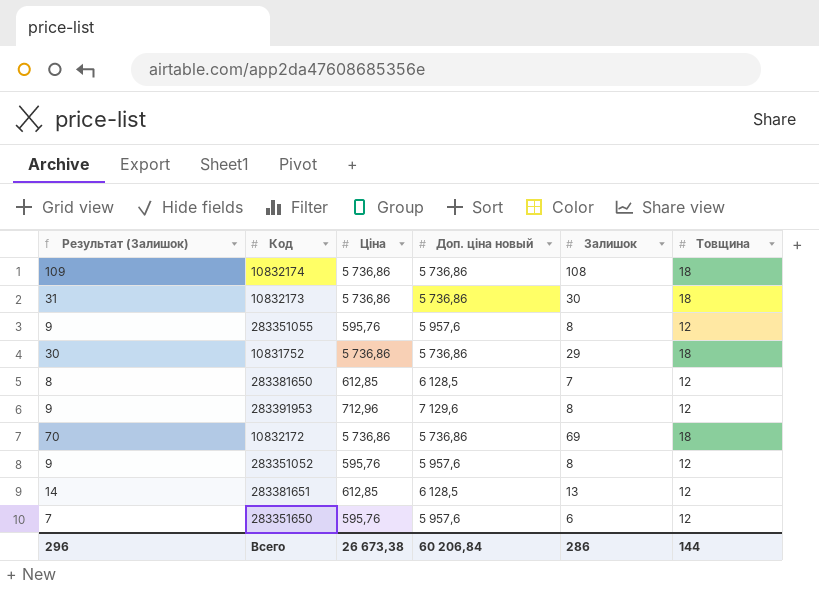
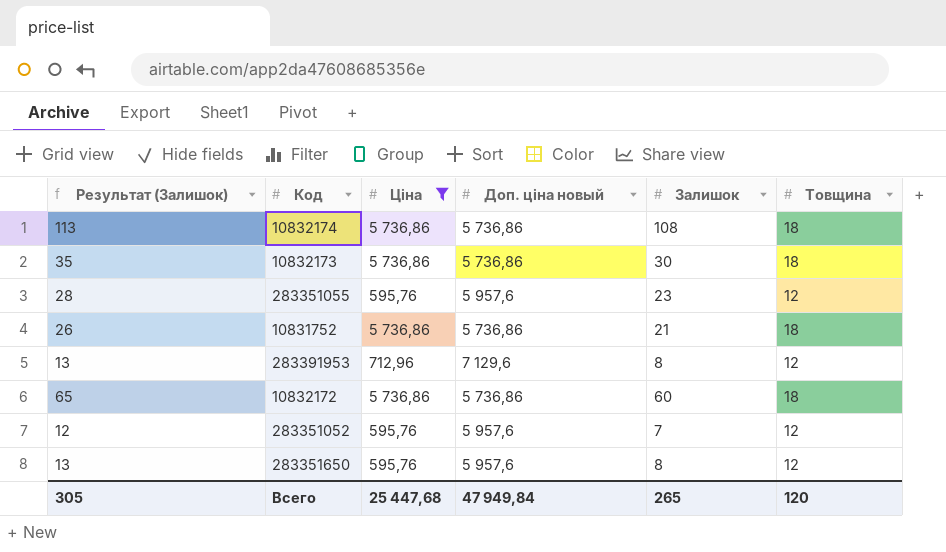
filter: none -> Ціна != 612,85
column Результат (Залишок) | formula: [Залишок] + 1 -> [Залишок] + 5
283351055 | Залишок: 8 -> 23
10831752 | Залишок: 29 -> 21
10832172 | Залишок: 69 -> 60
283351052 | Залишок: 8 -> 7
283351650 | Залишок: 6 -> 8
Всего | Результат (Залишок): 296 -> 305
Всего | Ціна: 26 673,38 -> 25 447,68
Всего | Доп. ціна новый: 60 206,84 -> 47 949,84
Всего | Залишок: 286 -> 265
Всего | Товщина: 144 -> 120

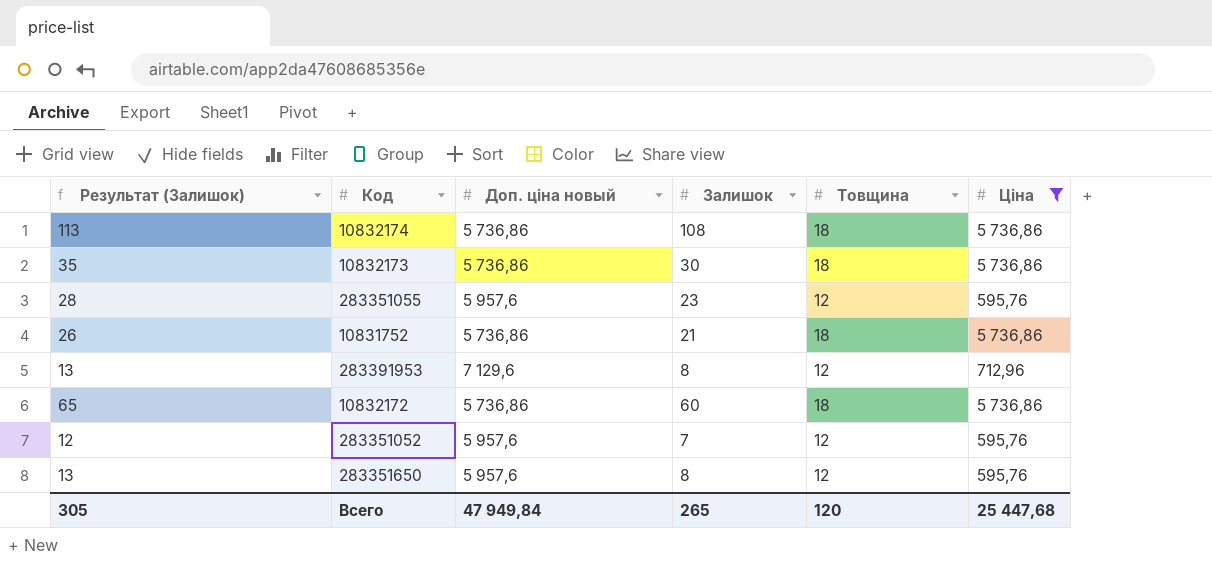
column Ціна | position: 3 -> 6

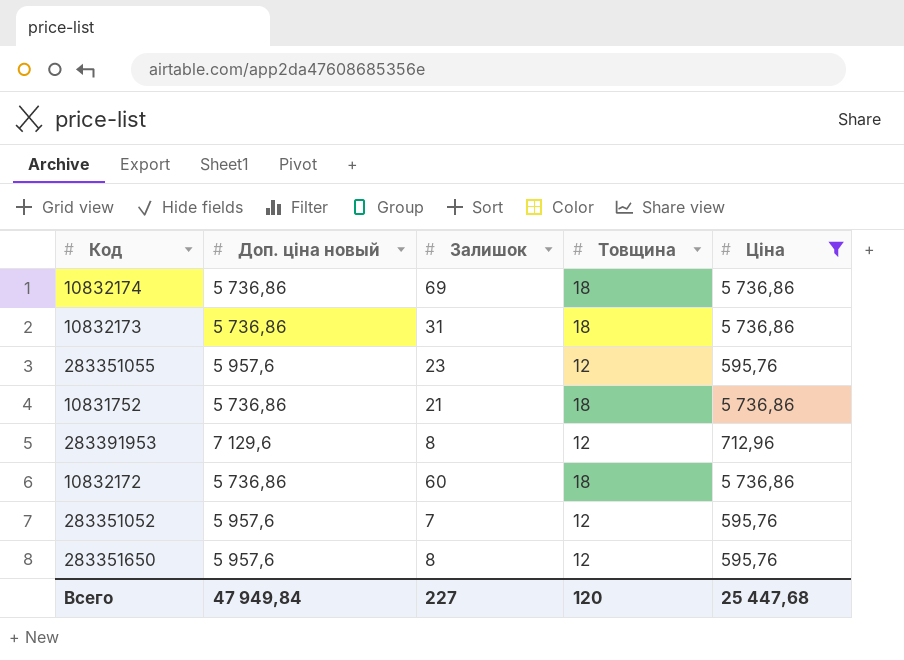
column Результат (Залишок) | formula: [Залишок] + 5 -> none
10832174 | Залишок: 108 -> 69
10832173 | Залишок: 30 -> 31
Всего | Залишок: 265 -> 227

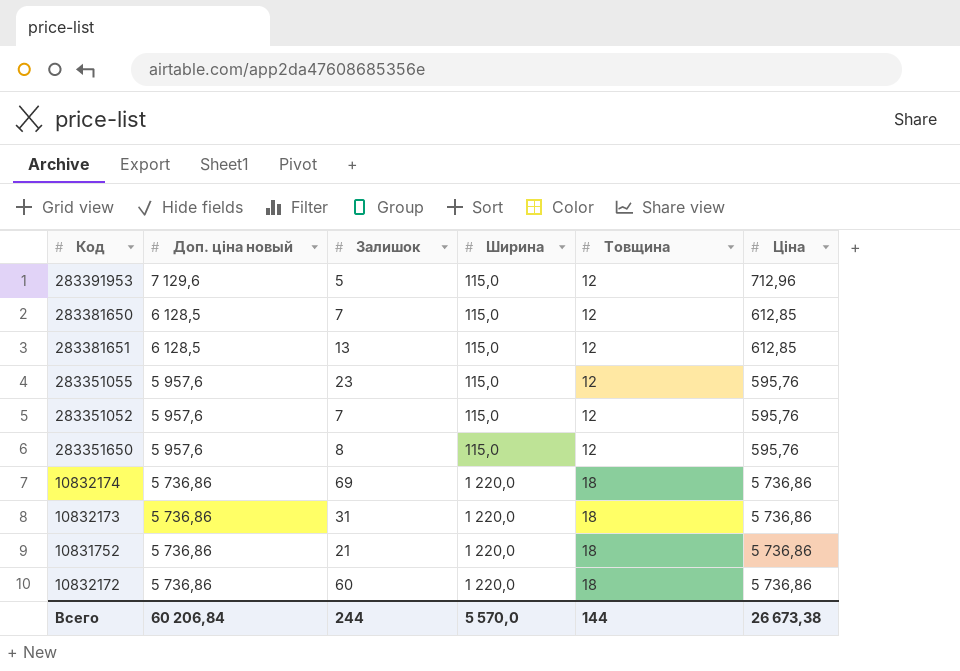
filter: Ціна != 612,85 -> none
row order: none -> Доп. ціна новый descending
column Ширина | position: none -> 4
283391953 | Залишок: 8 -> 5
Всего | Доп. ціна новый: 47 949,84 -> 60 206,84
Всего | Залишок: 227 -> 244
Всего | Товщина: 120 -> 144
Всего | Ціна: 25 447,68 -> 26 673,38

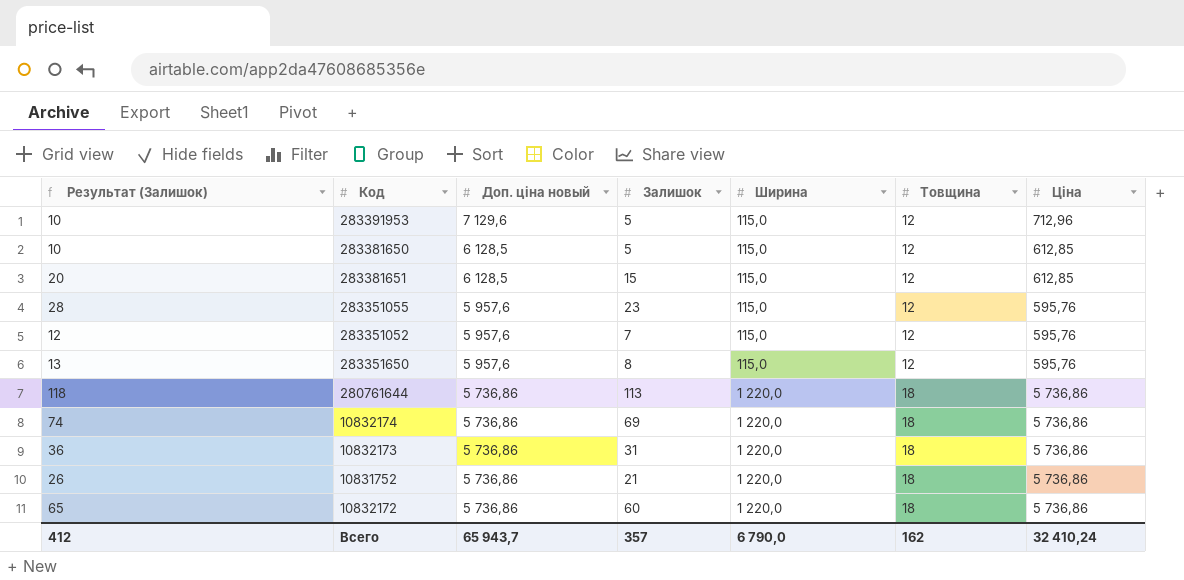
column Результат (Залишок) | formula: none -> [Залишок] + 5
283381650 | Залишок: 7 -> 5
283381651 | Залишок: 13 -> 15
row 280761644: none -> 118 | 5 736,86 | 113 | 1 220,0 | 18 | 5 736,86
Всего | Доп. ціна новый: 60 206,84 -> 65 943,7
Всего | Залишок: 244 -> 357
Всего | Ширина: 5 570,0 -> 6 790,0
Всего | Товщина: 144 -> 162
Всего | Ціна: 26 673,38 -> 32 410,24

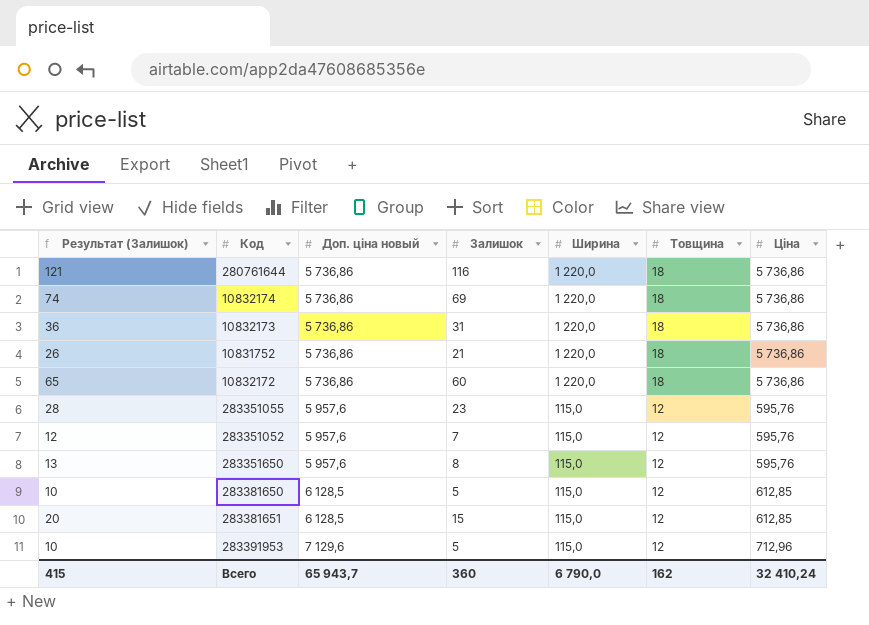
row order: Доп. ціна новый descending -> Доп. ціна новый ascending
280761644 | Результат (Залишок): 118 -> 121
280761644 | Залишок: 113 -> 116
Всего | Результат (Залишок): 412 -> 415
Всего | Залишок: 357 -> 360

